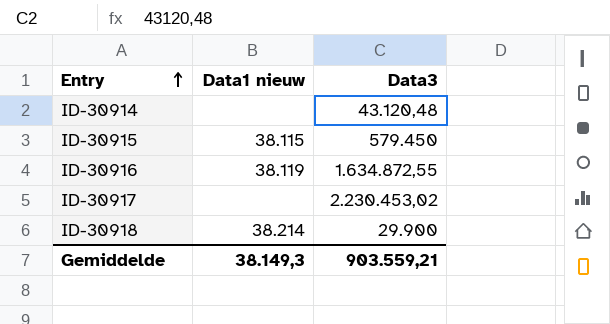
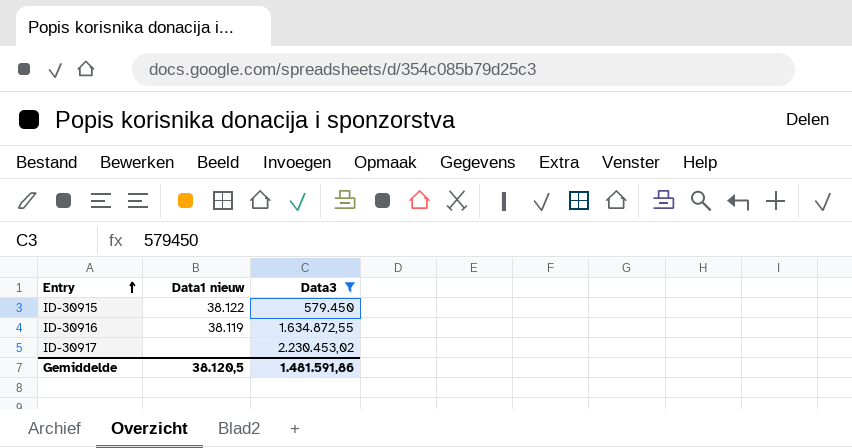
filter: none -> Data3 >= 579.450
ID-30915 | Data1 nieuw: 38.115 -> 38.122
Gemiddelde | Data1 nieuw: 38.149,3 -> 38.120,5
Gemiddelde | Data3: 903.559,21 -> 1.481.591,86

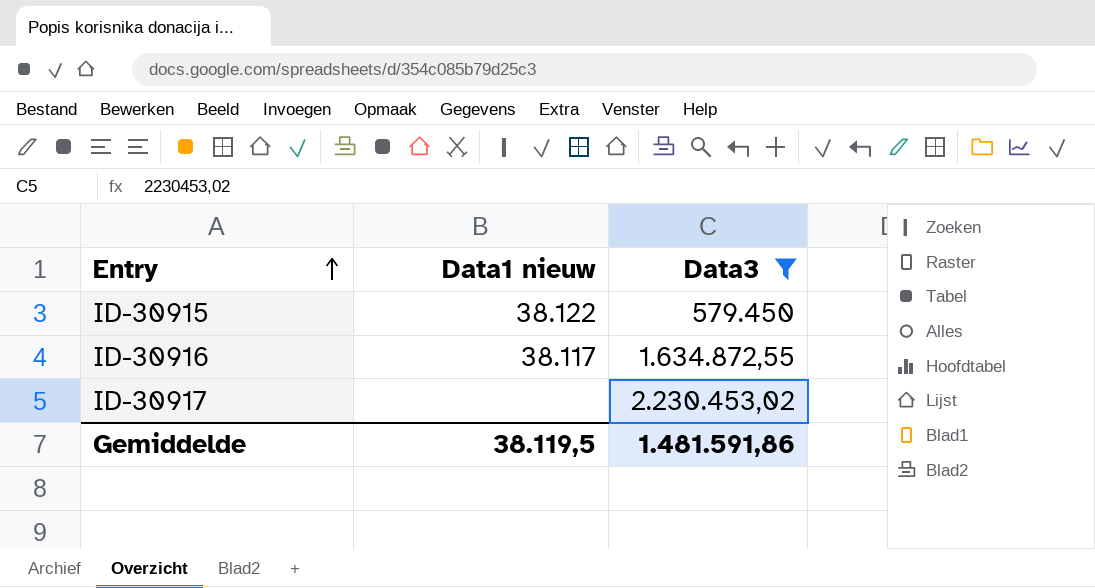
ID-30916 | Data1 nieuw: 38.119 -> 38.117
Gemiddelde | Data1 nieuw: 38.120,5 -> 38.119,5

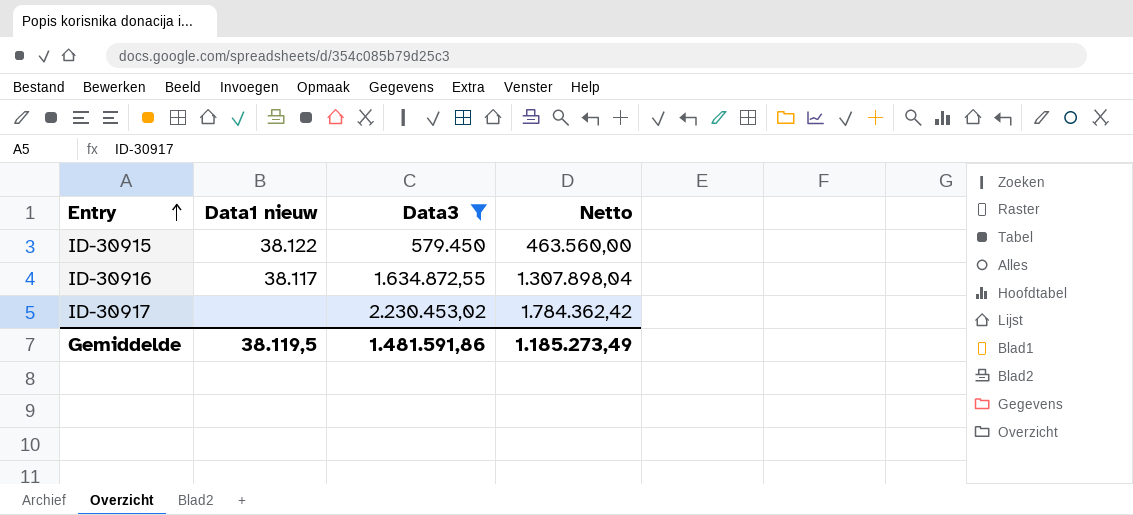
column Netto | formula: none -> [Data3] * 0,8

